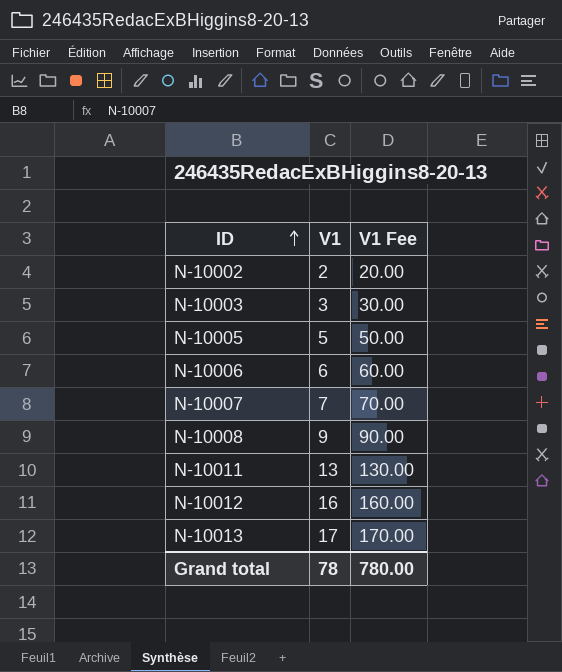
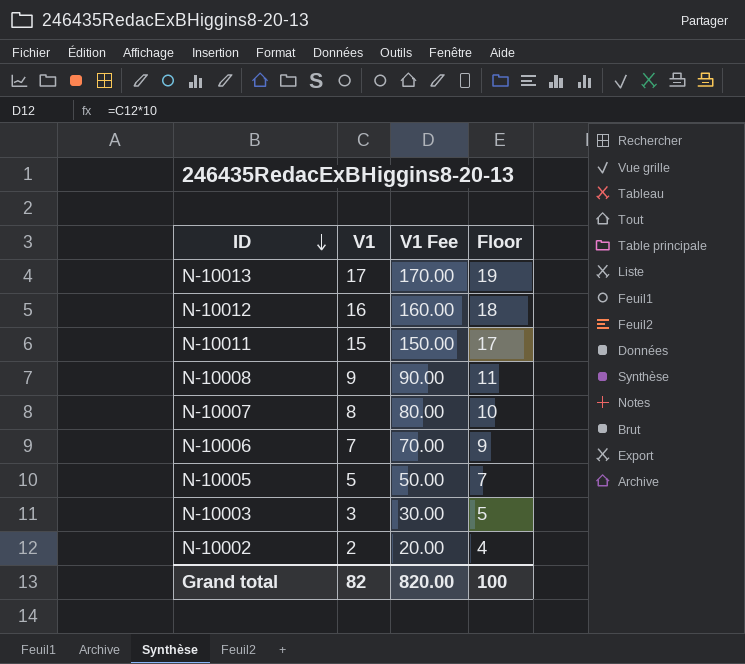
row order: ID ascending -> ID descending
column Floor | formula: none -> [V1] + 2
N-10011 | V1: 13 -> 15
N-10011 | V1 Fee: 130.00 -> 150.00
N-10007 | V1: 7 -> 8
N-10007 | V1 Fee: 70.00 -> 80.00
N-10006 | V1: 6 -> 7
N-10006 | V1 Fee: 60.00 -> 70.00
Grand total | V1: 78 -> 82
Grand total | V1 Fee: 780.00 -> 820.00

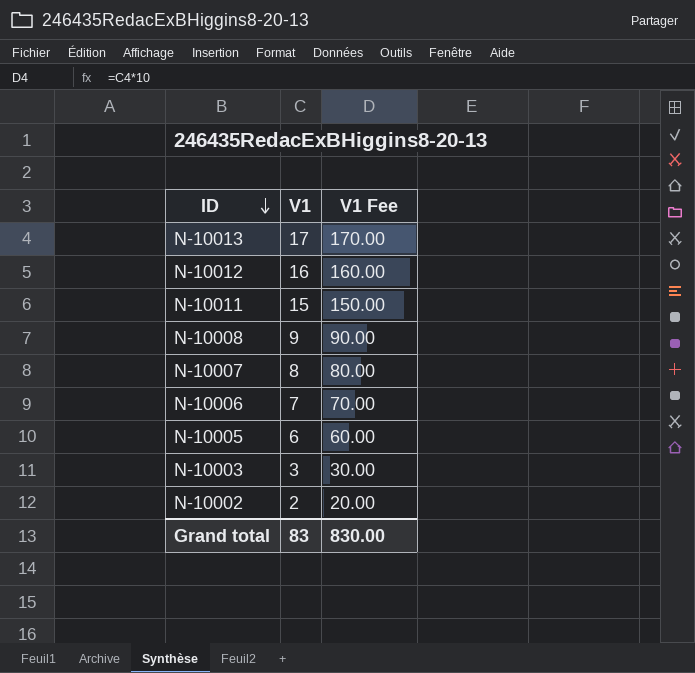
column Floor | formula: [V1] + 2 -> none
N-10005 | V1: 5 -> 6
N-10005 | V1 Fee: 50.00 -> 60.00
Grand total | V1: 82 -> 83
Grand total | V1 Fee: 820.00 -> 830.00

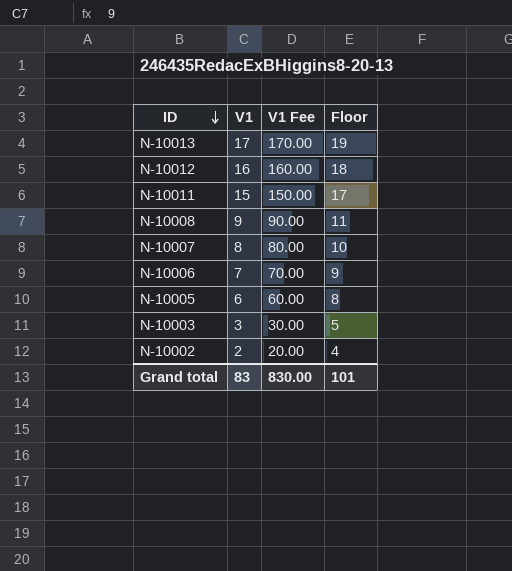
column Floor | formula: none -> [V1] + 2

